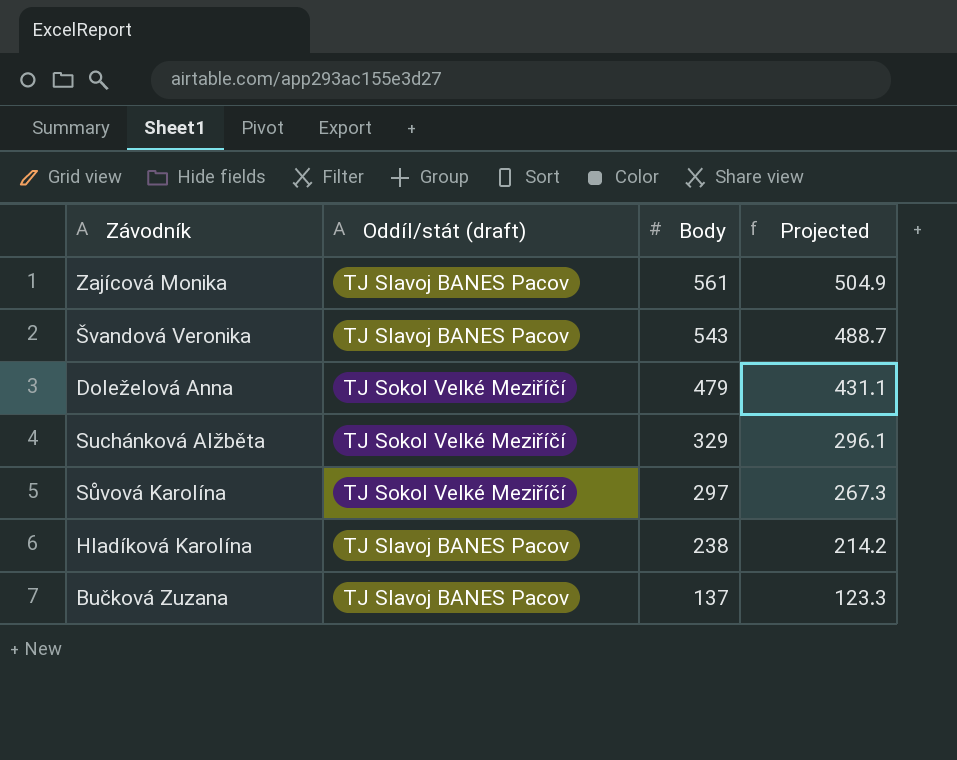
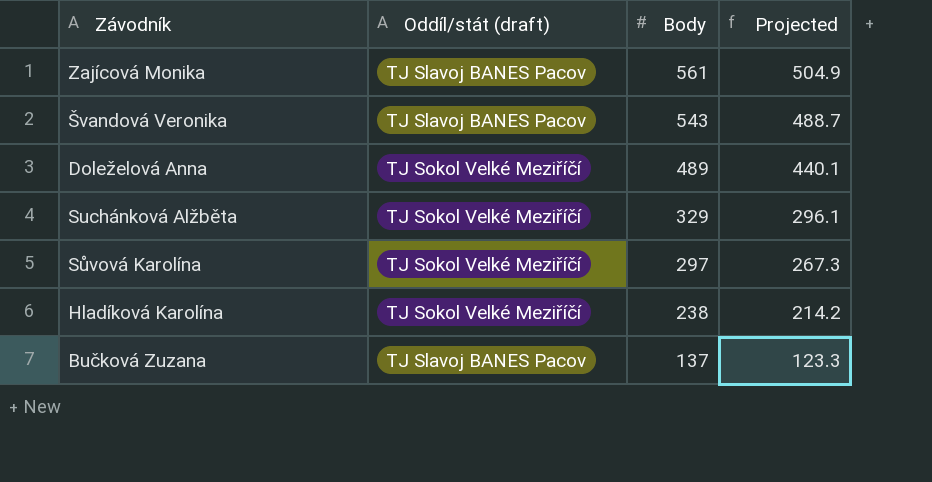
Doleželová Anna | Body: 479 -> 489
Doleželová Anna | Projected: 431.1 -> 440.1
Hladíková Karolína | Oddíl/stát (draft): TJ Slavoj BANES Pacov -> TJ Sokol Velké Meziříčí

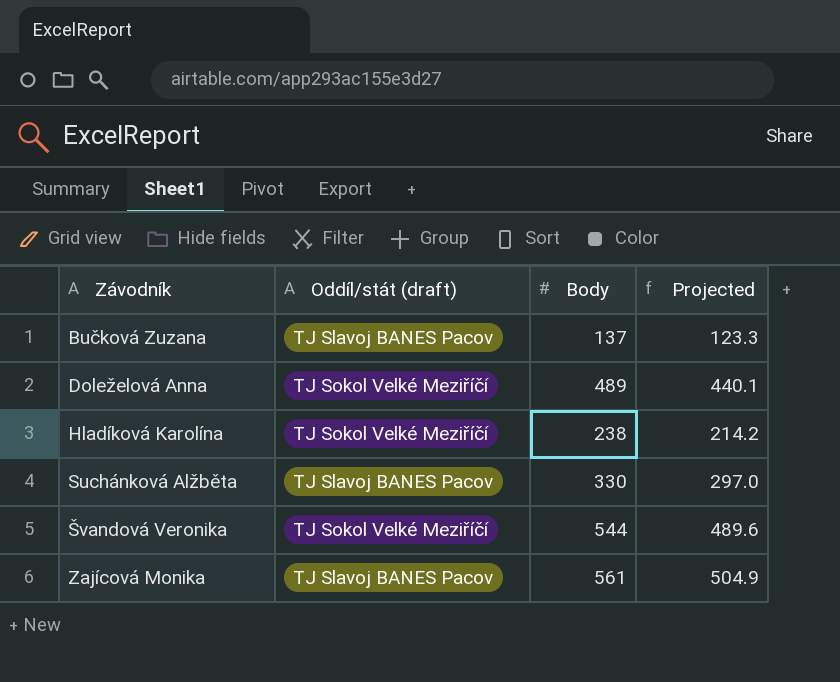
row order: Body descending -> Závodník ascending
row Sůvová Karolína: TJ Sokol Velké Meziříčí | 297 | 267.3 -> none
Suchánková Alžběta | Oddíl/stát (draft): TJ Sokol Velké Meziříčí -> TJ Slavoj BANES Pacov
Suchánková Alžběta | Body: 329 -> 330
Suchánková Alžběta | Projected: 296.1 -> 297.0
Švandová Veronika | Oddíl/stát (draft): TJ Slavoj BANES Pacov -> TJ Sokol Velké Meziříčí
Švandová Veronika | Body: 543 -> 544
Švandová Veronika | Projected: 488.7 -> 489.6

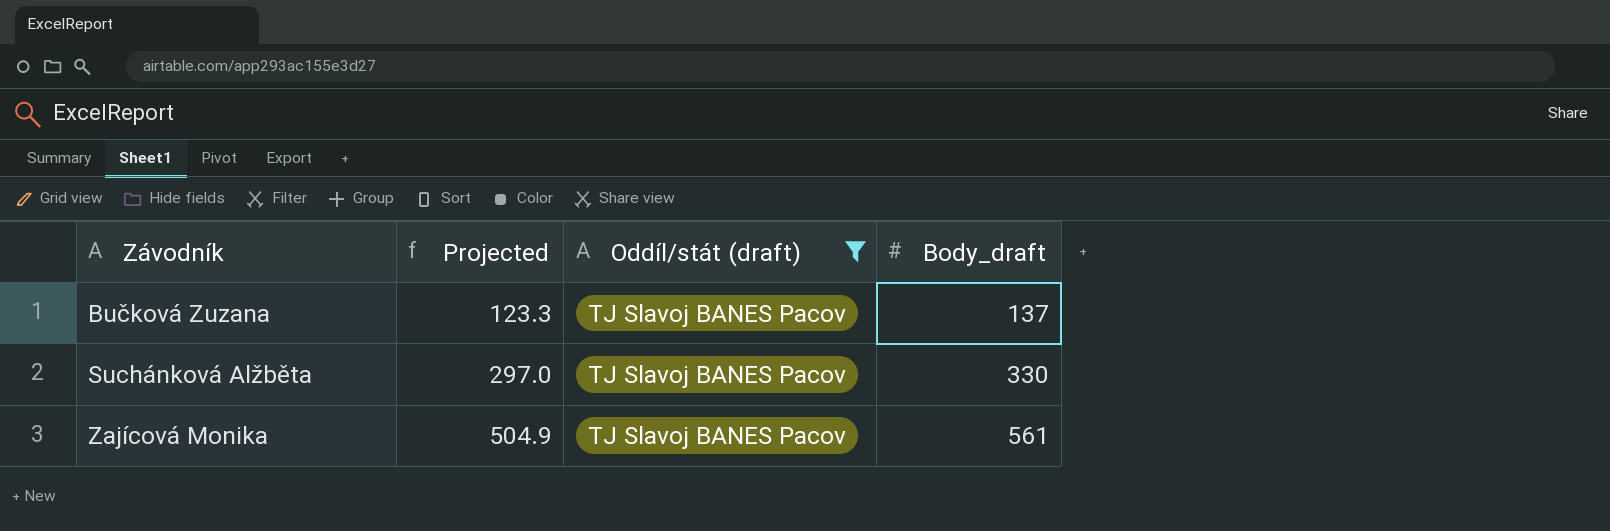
filter: none -> Oddíl/stát (draft) = TJ Slavoj BANES Pacov
column Projected | position: 4 -> 2
column name: Body -> Body_draft

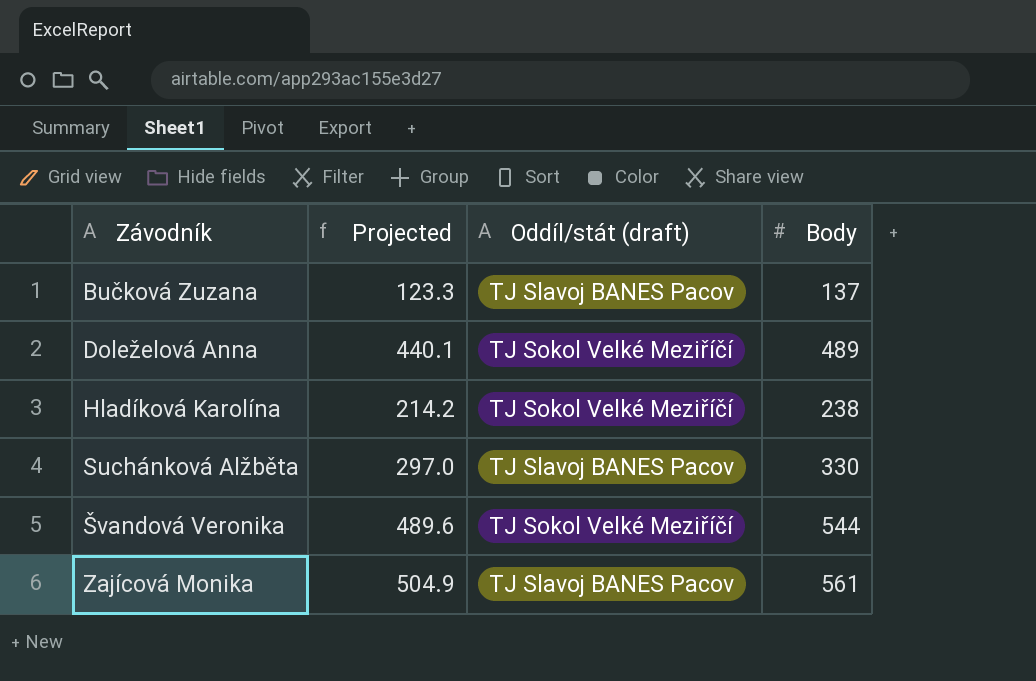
filter: Oddíl/stát (draft) = TJ Slavoj BANES Pacov -> none
column name: Body_draft -> Body

